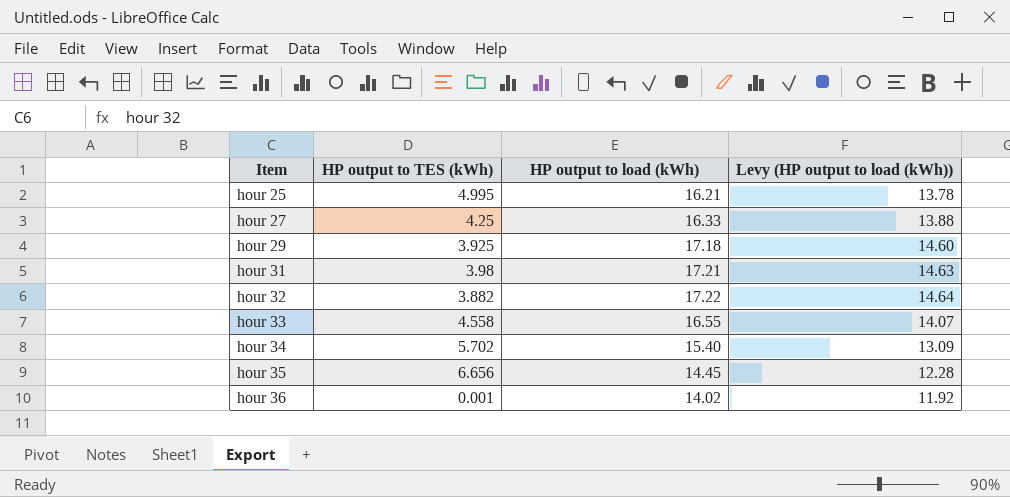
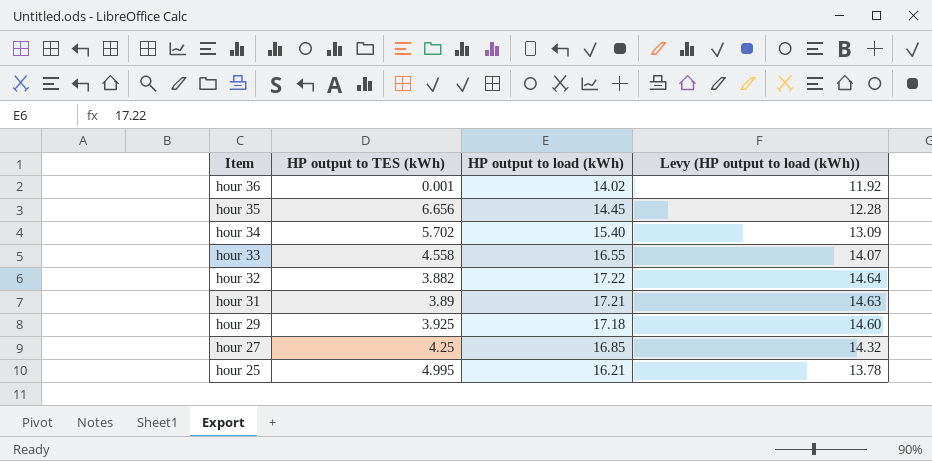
row order: Item ascending -> Item descending
hour 31 | HP output to TES (kWh): 3.98 -> 3.89
hour 27 | HP output to load (kWh): 16.33 -> 16.85
hour 27 | Levy (HP output to load (kWh)): 13.88 -> 14.32

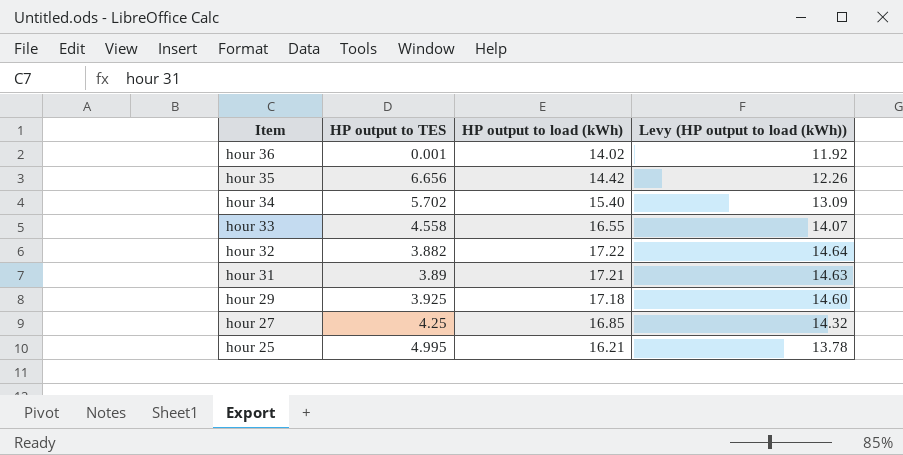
column name: HP output to TES (kWh) -> HP output to TES
hour 35 | HP output to load (kWh): 14.45 -> 14.42
hour 35 | Levy (HP output to load (kWh)): 12.28 -> 12.26

